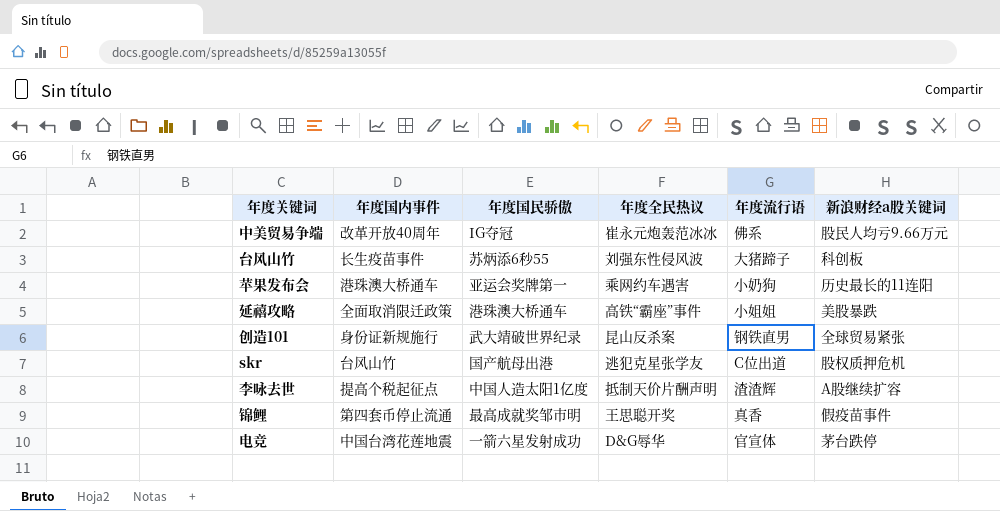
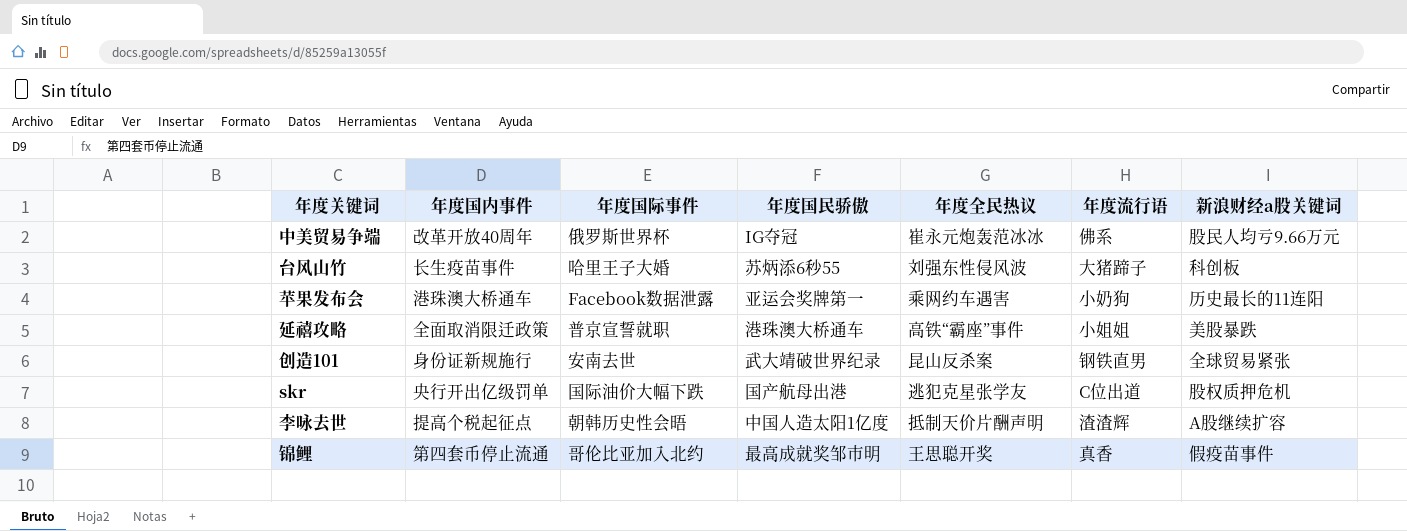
column 年度国际事件 | position: none -> 3
row 电竞: 中国台湾花莲地震 | 一箭六星发射成功 | D&G辱华 | 官宣体 | 茅台跌停 -> none
skr | 年度国内事件: 台风山竹 -> 央行开出亿级罚单

